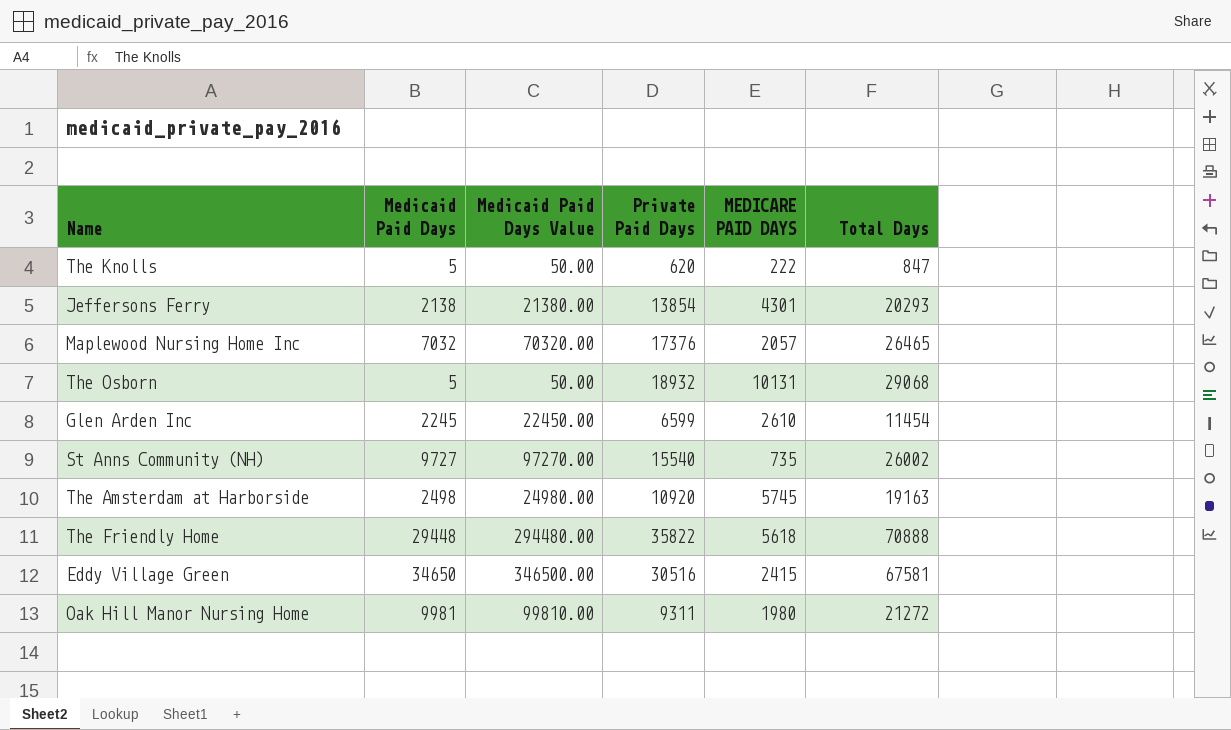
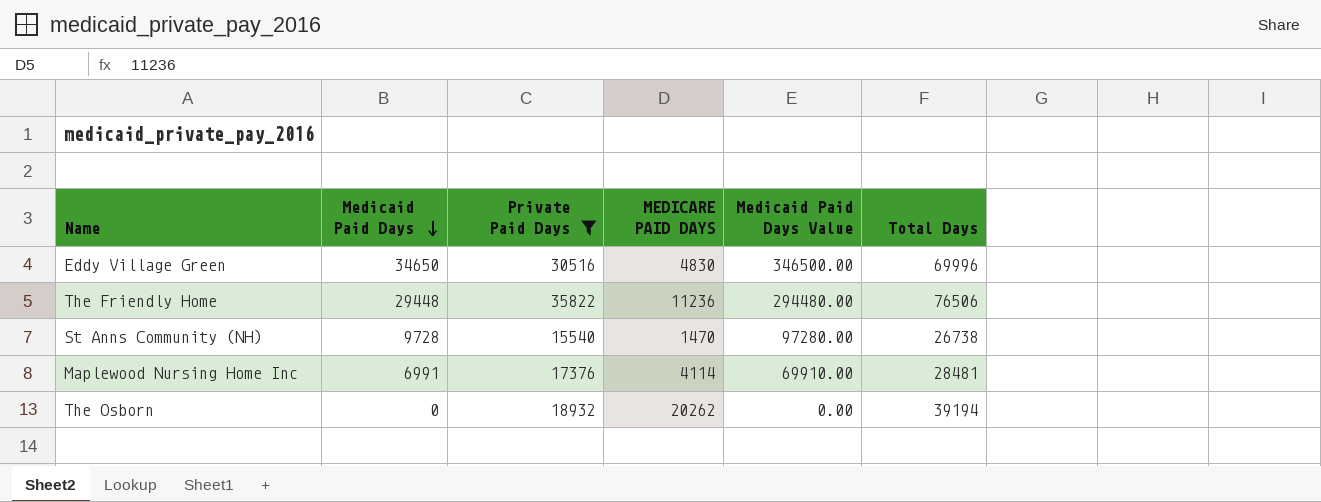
filter: none -> Private Paid Days >= 15540
row order: none -> Medicaid Paid Days descending
column Medicaid Paid Days Value | position: 3 -> 5
Eddy Village Green | MEDICARE PAID DAYS: 2415 -> 4830
Eddy Village Green | Total Days: 67581 -> 69996
The Friendly Home | MEDICARE PAID DAYS: 5618 -> 11236
The Friendly Home | Total Days: 70888 -> 76506
St Anns Community (NH) | Medicaid Paid Days: 9727 -> 9728
St Anns Community (NH) | MEDICARE PAID DAYS: 735 -> 1470
St Anns Community (NH) | Medicaid Paid Days Value: 97270.00 -> 97280.00
St Anns Community (NH) | Total Days: 26002 -> 26738
Maplewood Nursing Home Inc | Medicaid Paid Days: 7032 -> 6991
Maplewood Nursing Home Inc | MEDICARE PAID DAYS: 2057 -> 4114
Maplewood Nursing Home Inc | Medicaid Paid Days Value: 70320.00 -> 69910.00
Maplewood Nursing Home Inc | Total Days: 26465 -> 28481
The Osborn | Medicaid Paid Days: 5 -> 0
The Osborn | MEDICARE PAID DAYS: 10131 -> 20262
The Osborn | Medicaid Paid Days Value: 50.00 -> 0.00
The Osborn | Total Days: 29068 -> 39194

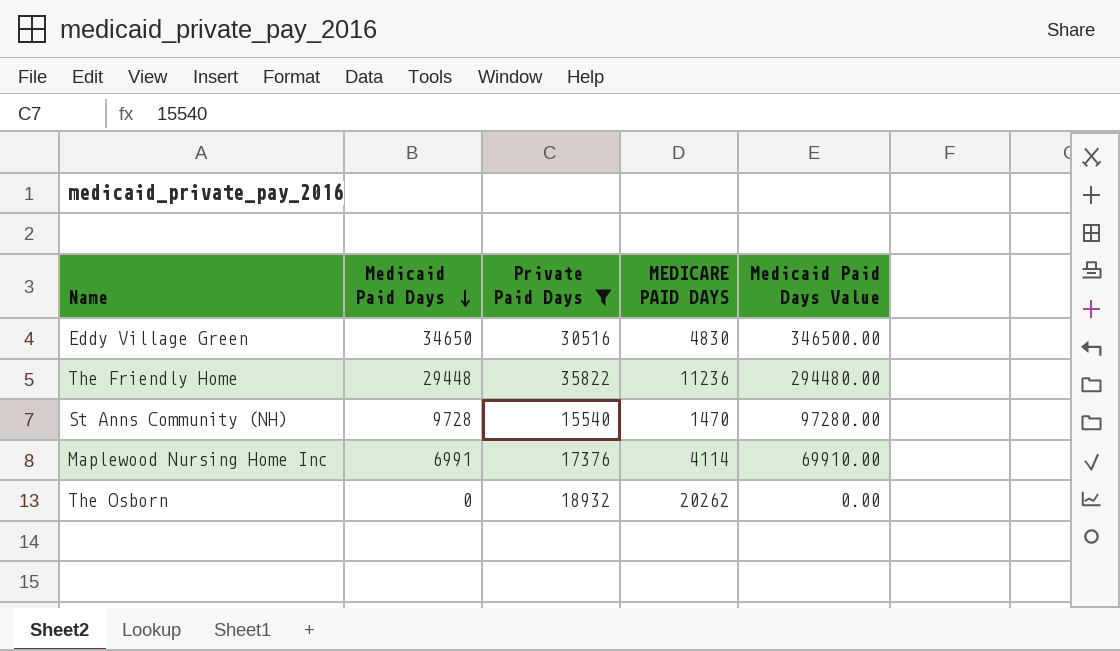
column Total Days | formula: [Medicaid Paid Days] + [Private Paid Days] + [MEDICARE PAID DAYS] -> none

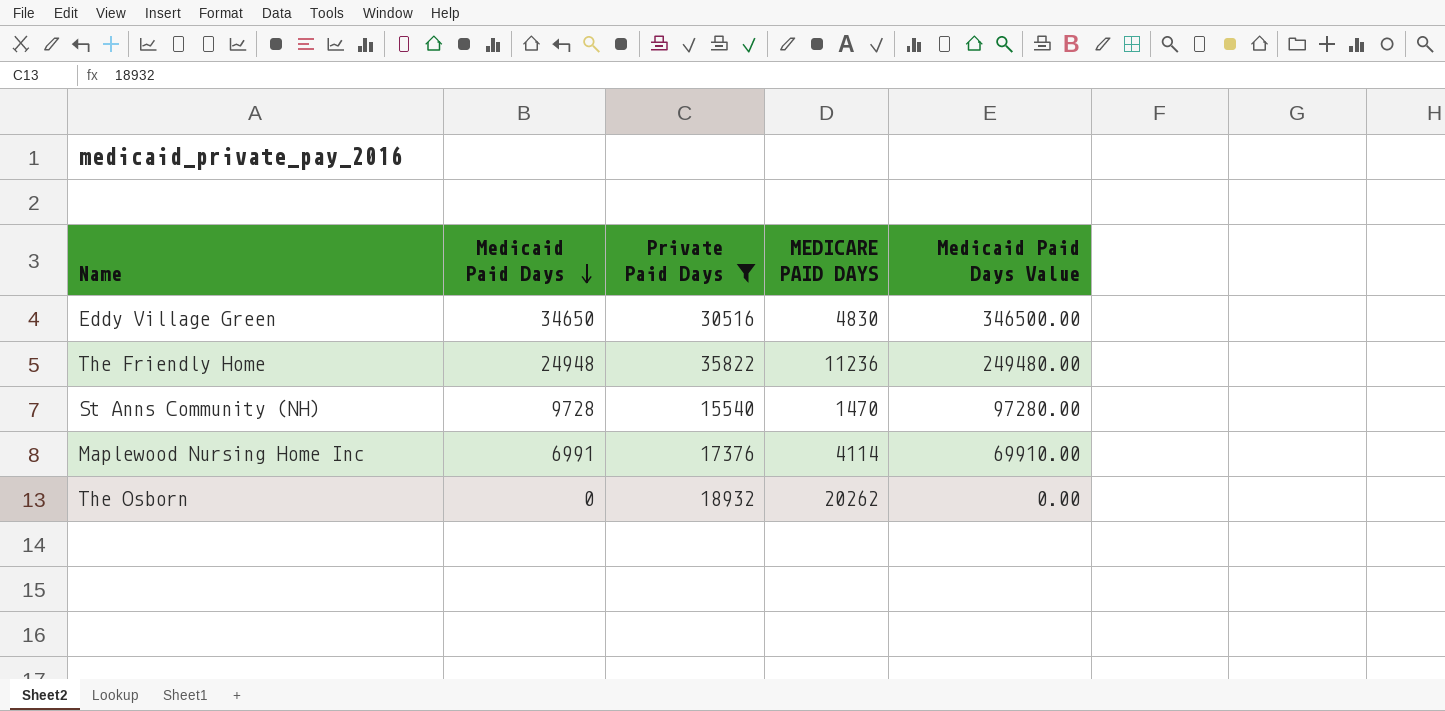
The Friendly Home | Medicaid Paid Days: 29448 -> 24948
The Friendly Home | Medicaid Paid Days Value: 294480.00 -> 249480.00

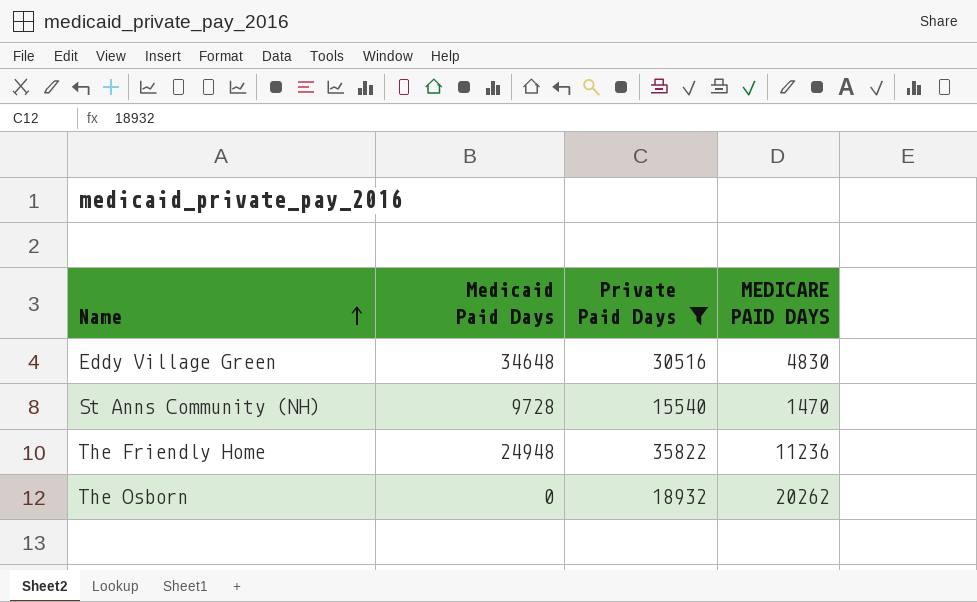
row order: Medicaid Paid Days descending -> Name ascending
column Medicaid Paid Days Value | formula: [Medicaid Paid Days] * 10 -> none
row Maplewood Nursing Home Inc: 6991 | 17376 | 4114 | 69910.00 -> none
Eddy Village Green | Medicaid Paid Days: 34650 -> 34648

